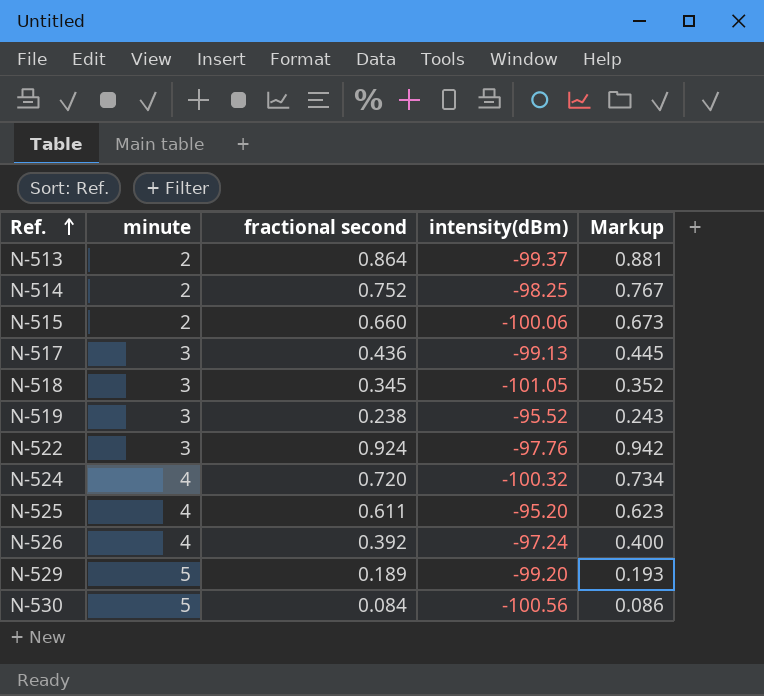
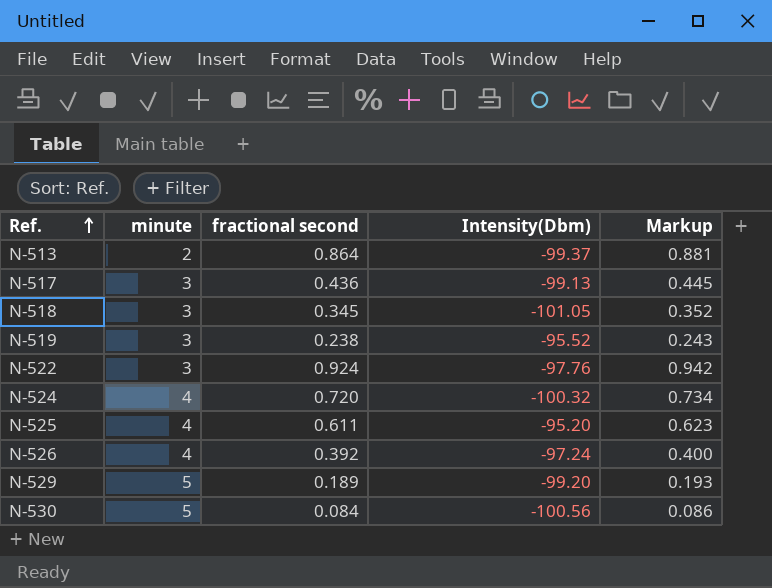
column name: intensity(dBm) -> Intensity(Dbm)
row N-514: 2 | 0.752 | -98.25 | 0.767 -> none
row N-515: 2 | 0.660 | -100.06 | 0.673 -> none

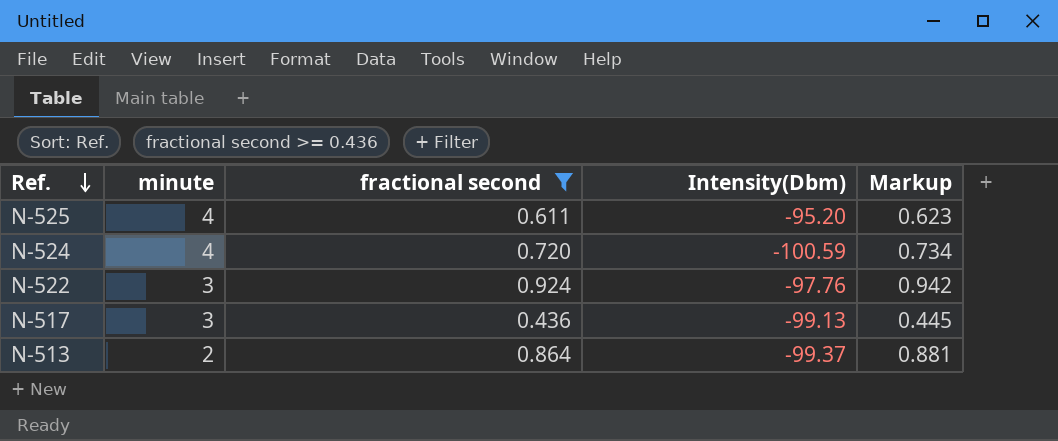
filter: none -> fractional second >= 0.436
row order: Ref. ascending -> Ref. descending
N-524 | Intensity(Dbm): -100.32 -> -100.59

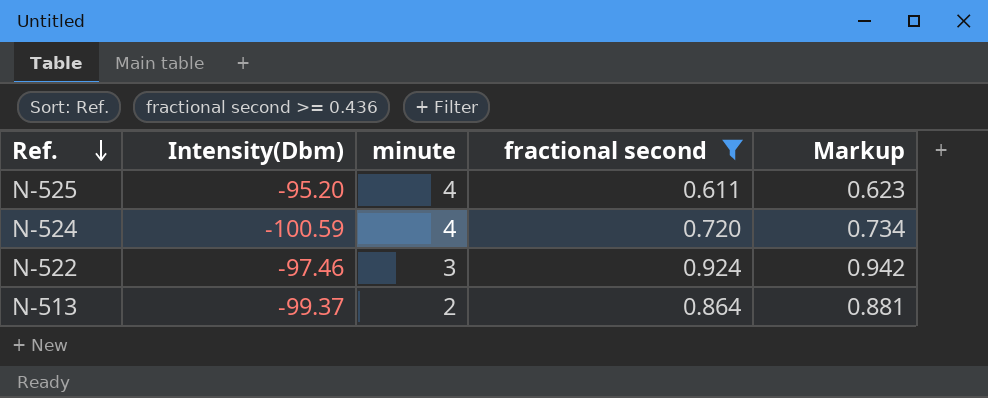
column Intensity(Dbm) | position: 4 -> 2
row N-517: 3 | 0.436 | -99.13 | 0.445 -> none
N-522 | Intensity(Dbm): -97.76 -> -97.46

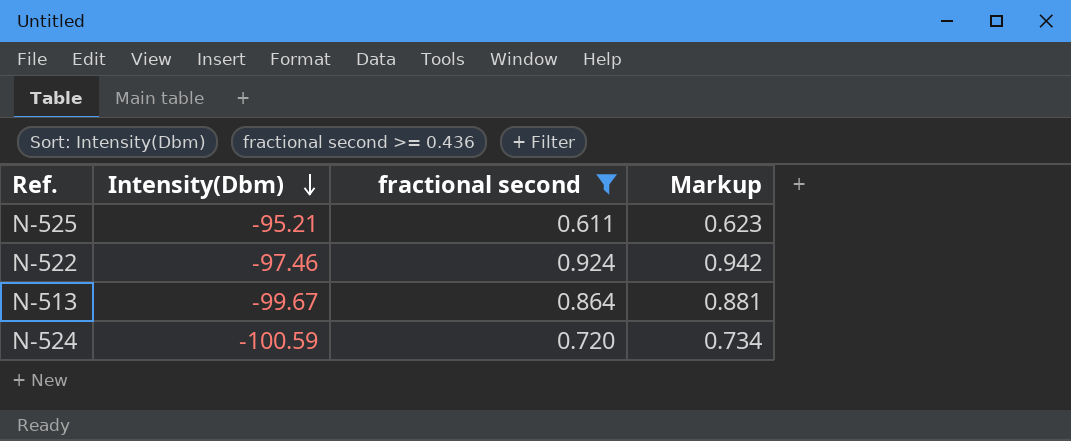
row order: Ref. descending -> Intensity(Dbm) descending
column minute | position: 3 -> none
N-525 | Intensity(Dbm): -95.20 -> -95.21
N-513 | Intensity(Dbm): -99.37 -> -99.67

